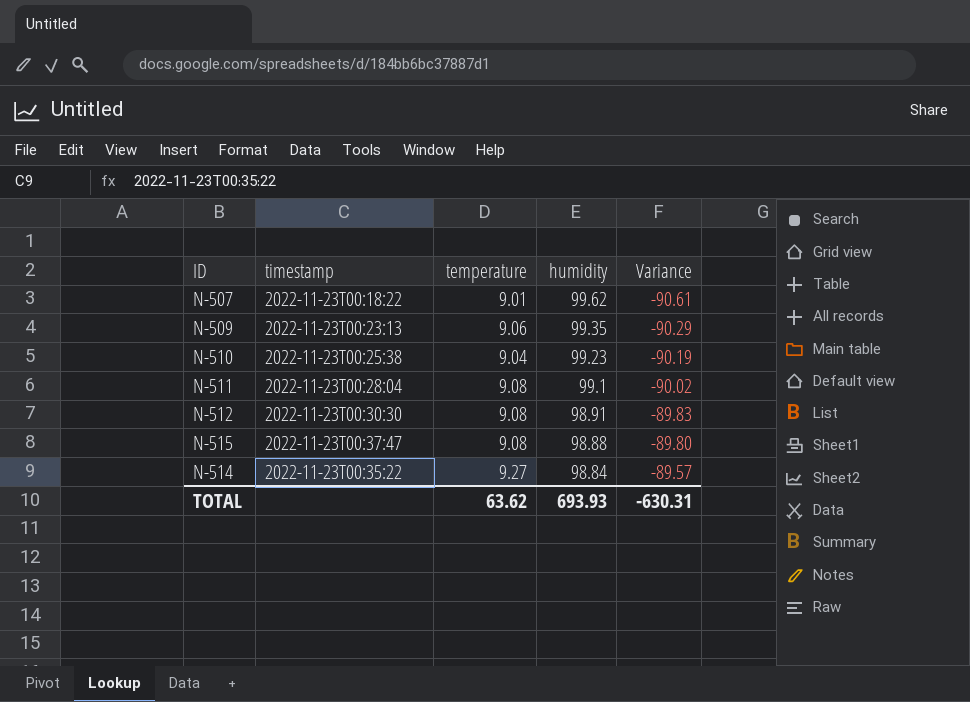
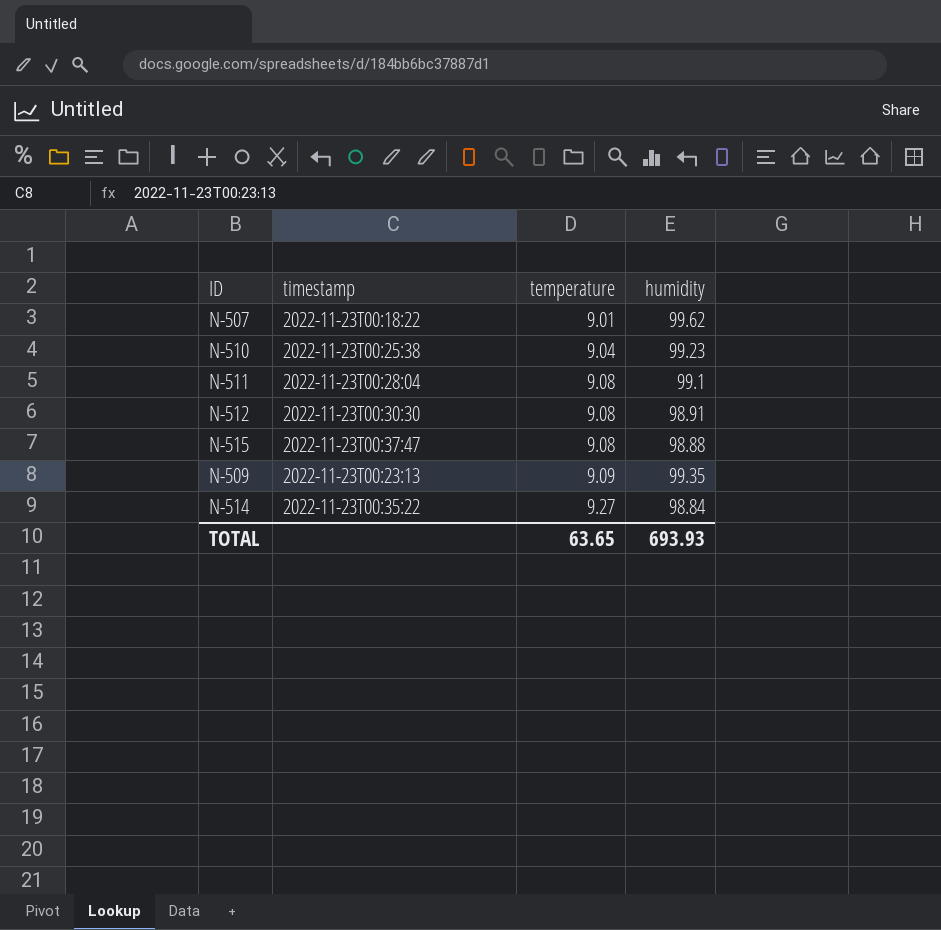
row order: humidity descending -> temperature ascending
column Variance | formula: [temperature] - [humidity] -> none
N-509 | temperature: 9.06 -> 9.09
TOTAL | temperature: 63.62 -> 63.65

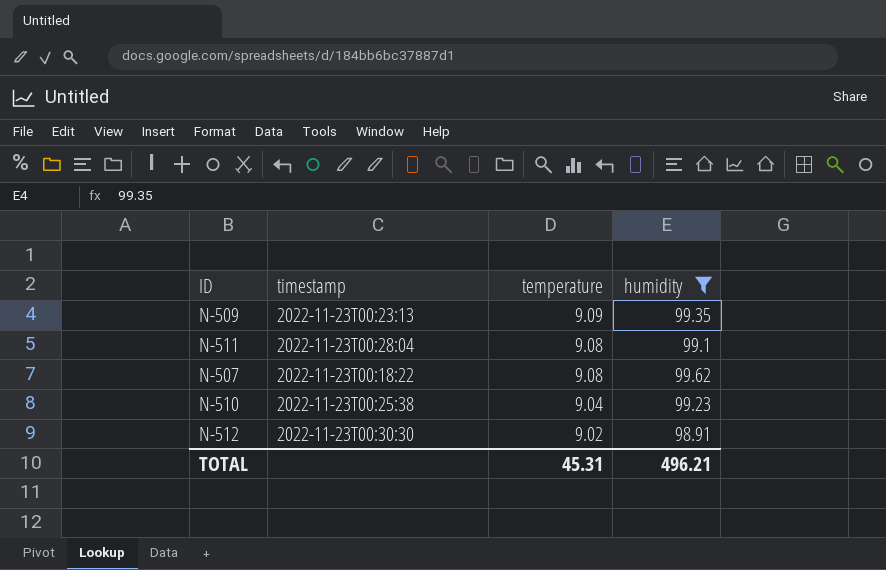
filter: none -> humidity >= 98.91
row order: temperature ascending -> temperature descending
N-507 | temperature: 9.01 -> 9.08
N-512 | temperature: 9.08 -> 9.02
TOTAL | temperature: 63.65 -> 45.31
TOTAL | humidity: 693.93 -> 496.21

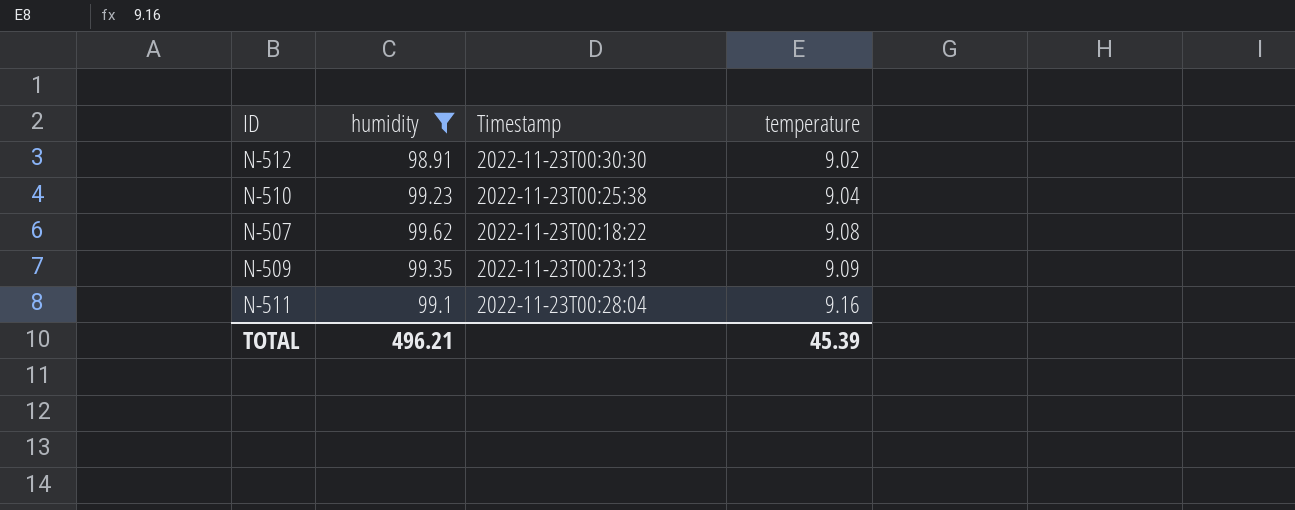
row order: temperature descending -> temperature ascending
column humidity | position: 4 -> 2
column name: timestamp -> Timestamp
N-511 | temperature: 9.08 -> 9.16
TOTAL | temperature: 45.31 -> 45.39

